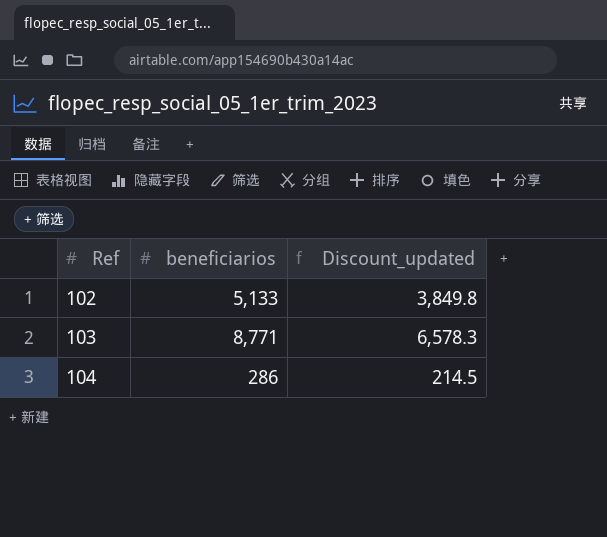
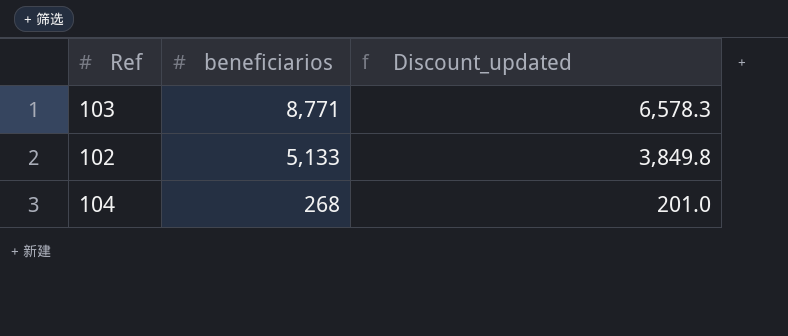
row order: Ref ascending -> beneficiarios descending
104 | beneficiarios: 286 -> 268
104 | Discount_updated: 214.5 -> 201.0

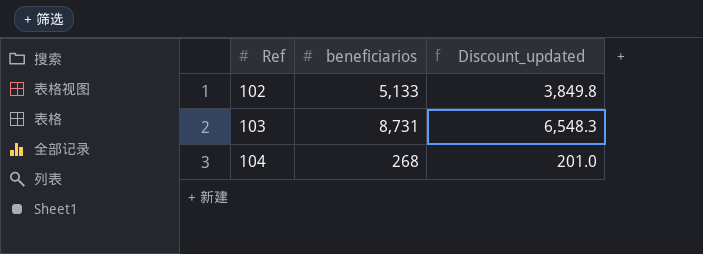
row order: beneficiarios descending -> Ref ascending
103 | beneficiarios: 8,771 -> 8,731
103 | Discount_updated: 6,578.3 -> 6,548.3

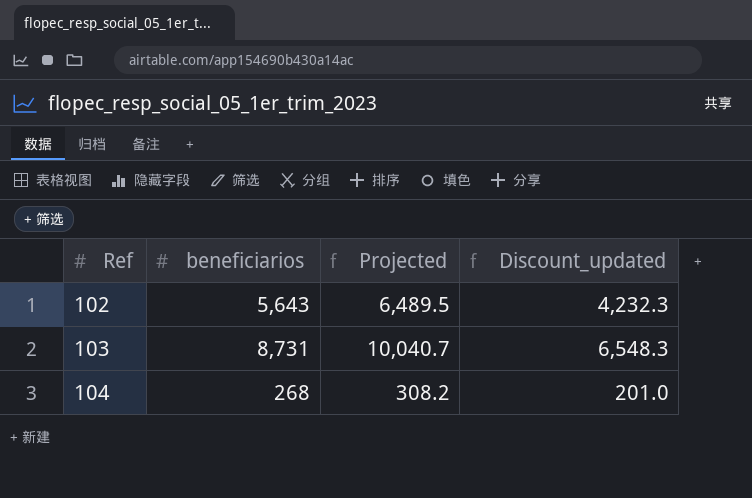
column Projected | formula: none -> [beneficiarios] * 1.15
102 | beneficiarios: 5,133 -> 5,643
102 | Discount_updated: 3,849.8 -> 4,232.3

